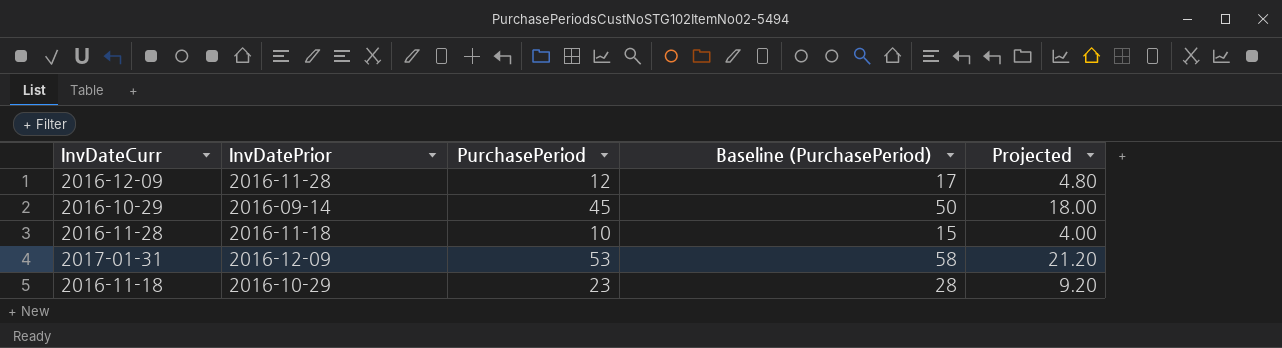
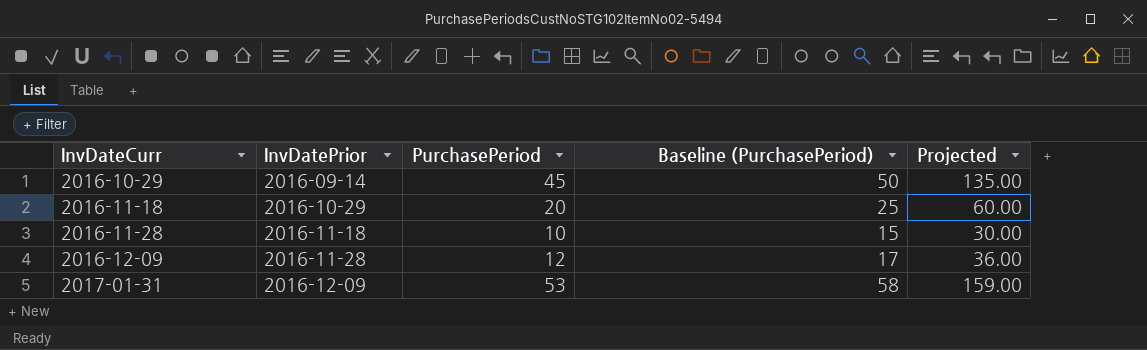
row order: none -> InvDateCurr ascending
column Projected | formula: [PurchasePeriod] * 0.4 -> [PurchasePeriod] * 3
2016-11-18 | PurchasePeriod: 23 -> 20
2016-11-18 | Baseline (PurchasePeriod): 28 -> 25

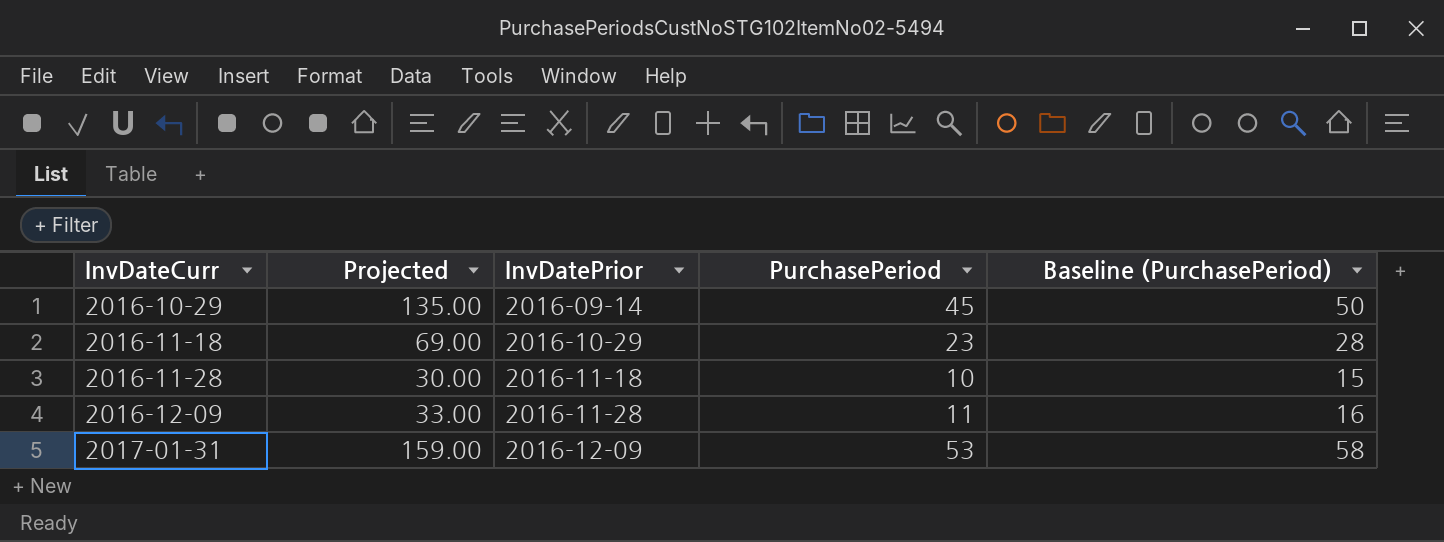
column Projected | position: 5 -> 2
2016-11-18 | Projected: 60.00 -> 69.00
2016-11-18 | PurchasePeriod: 20 -> 23
2016-11-18 | Baseline (PurchasePeriod): 25 -> 28
2016-12-09 | Projected: 36.00 -> 33.00
2016-12-09 | PurchasePeriod: 12 -> 11
2016-12-09 | Baseline (PurchasePeriod): 17 -> 16

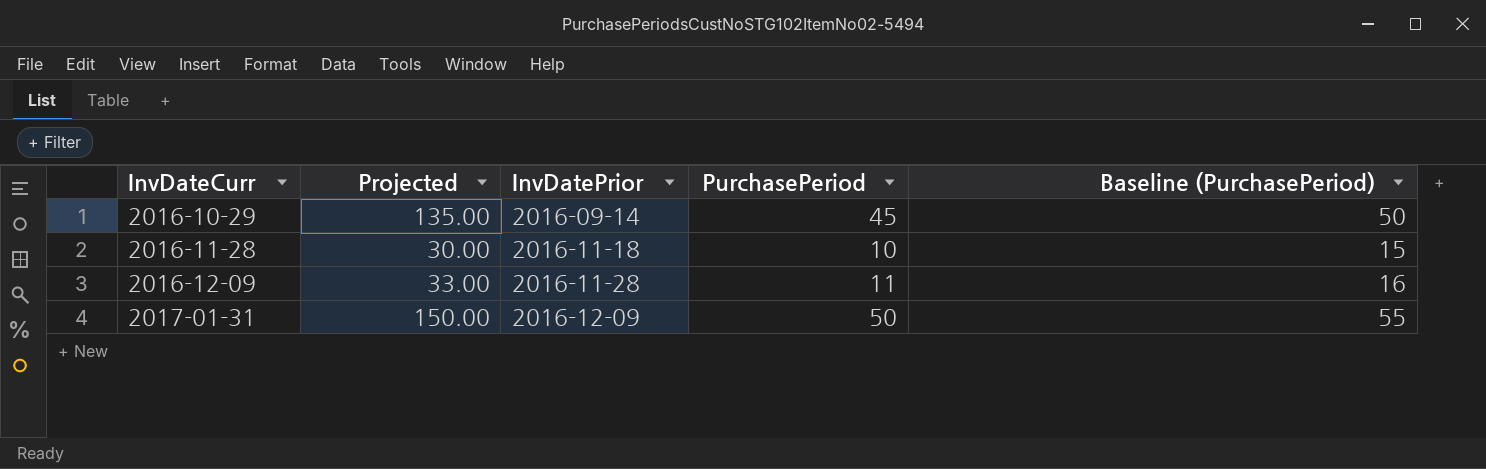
row 2016-11-18: 69.00 | 2016-10-29 | 23 | 28 -> none
2017-01-31 | Projected: 159.00 -> 150.00
2017-01-31 | PurchasePeriod: 53 -> 50
2017-01-31 | Baseline (PurchasePeriod): 58 -> 55

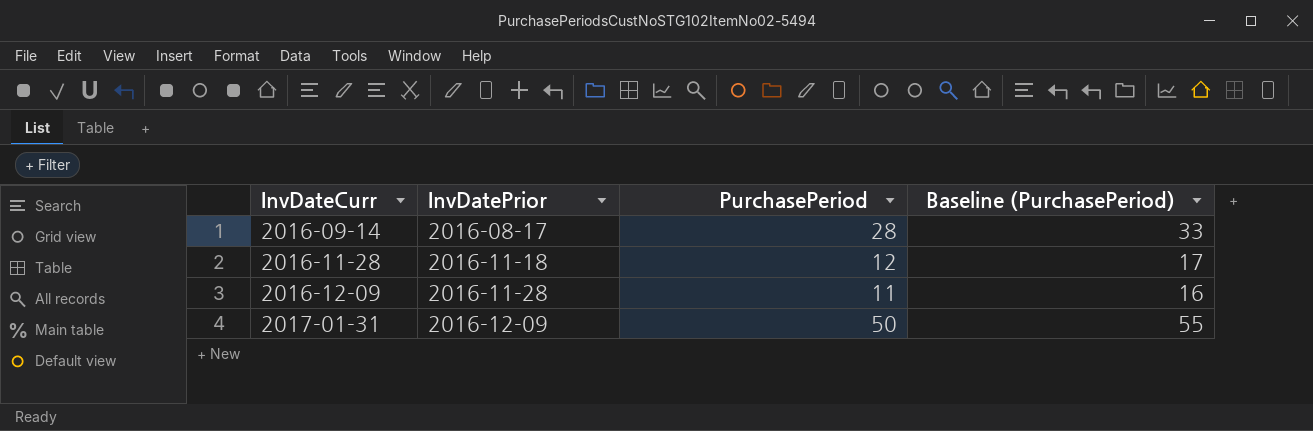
column Projected | formula: [PurchasePeriod] * 3 -> none
row 2016-10-29: 135.00 | 2016-09-14 | 45 | 50 -> none
row 2016-09-14: none -> 2016-08-17 | 28 | 33
2016-11-28 | PurchasePeriod: 10 -> 12
2016-11-28 | Baseline (PurchasePeriod): 15 -> 17

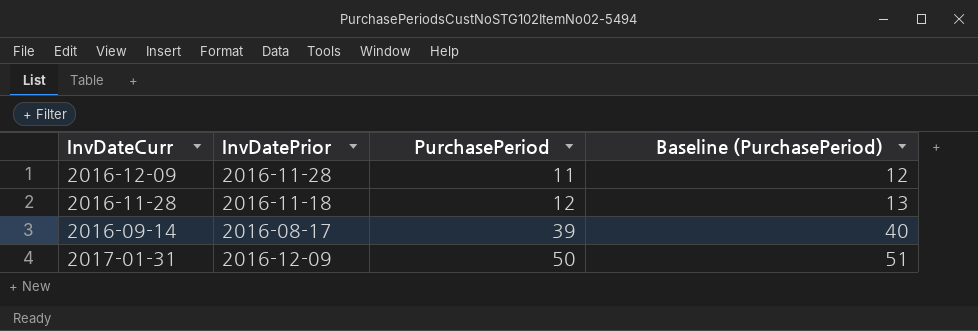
row order: InvDateCurr ascending -> PurchasePeriod ascending
column Baseline (PurchasePeriod) | formula: [PurchasePeriod] + 5 -> [PurchasePeriod] + 1
2016-09-14 | PurchasePeriod: 28 -> 39

